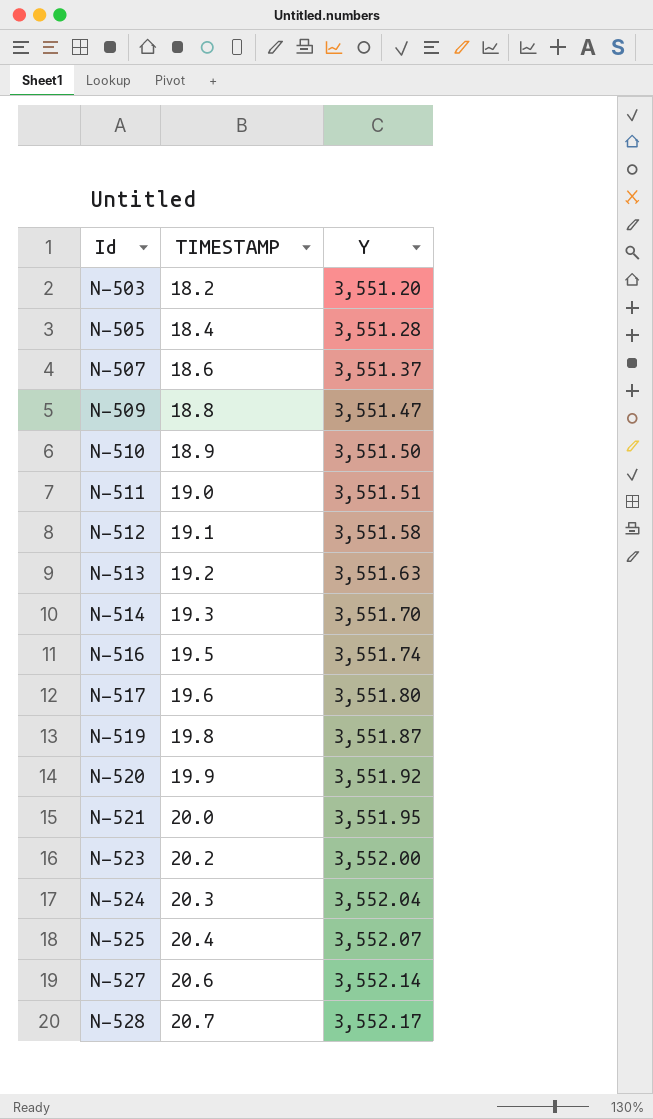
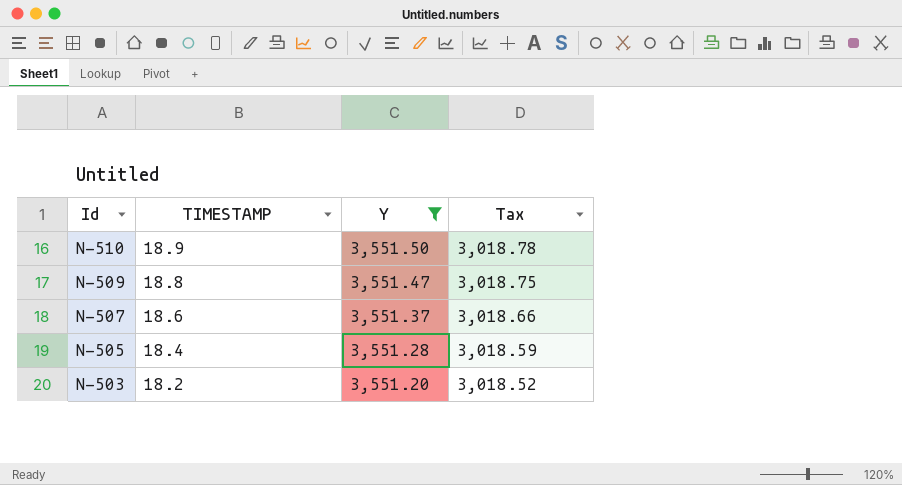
filter: none -> Y <= 3,551.50
row order: Id ascending -> Id descending
column Tax | formula: none -> [Y] * 0.85

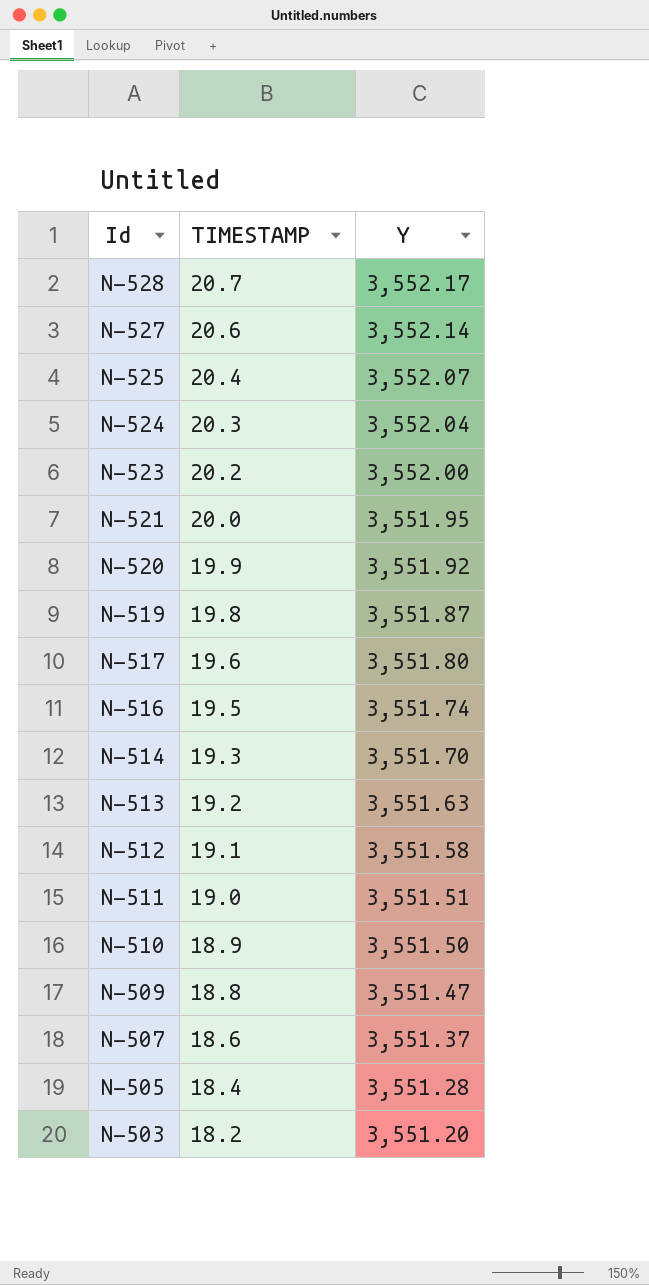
filter: Y <= 3,551.50 -> none
column Tax | formula: [Y] * 0.85 -> none

